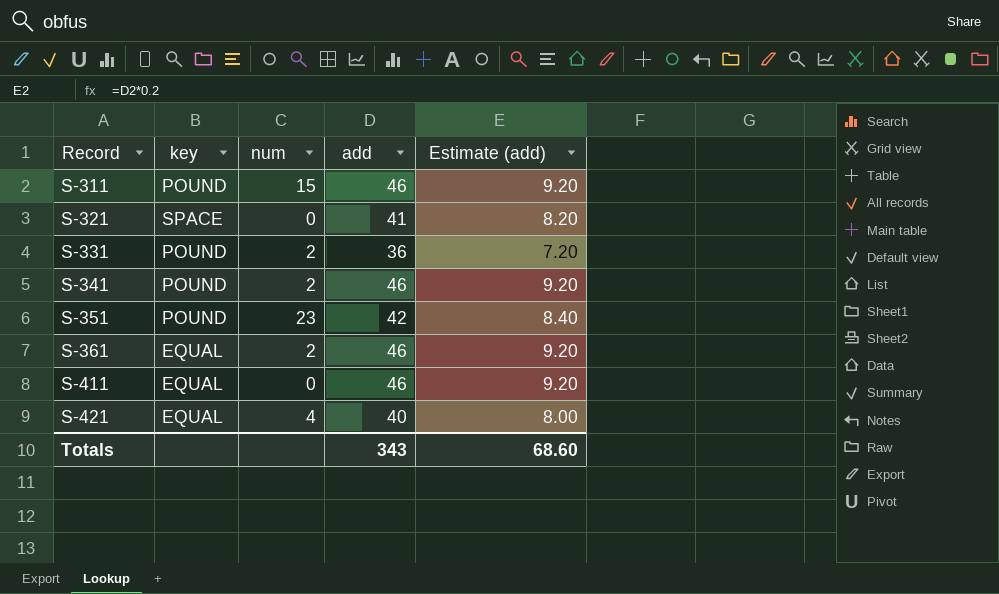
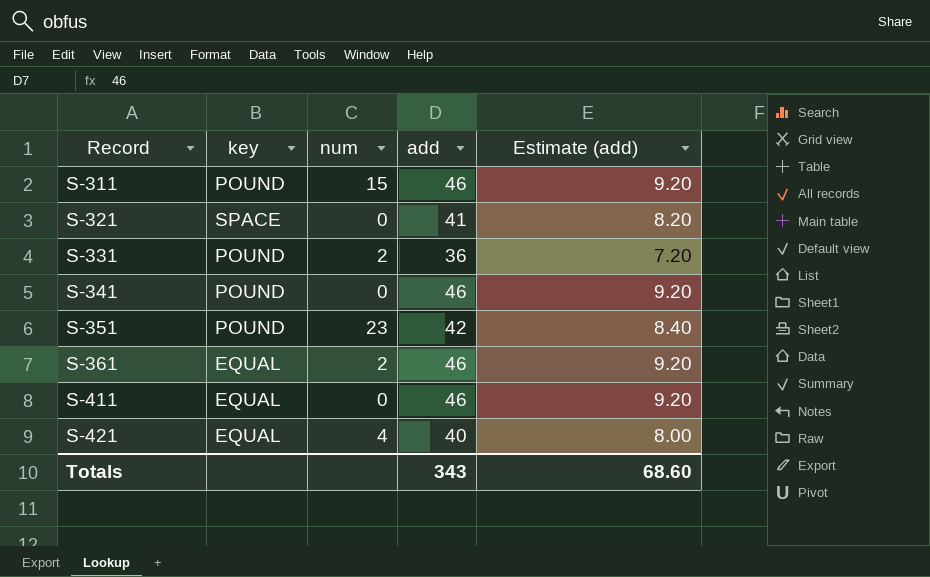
S-341 | num: 2 -> 0

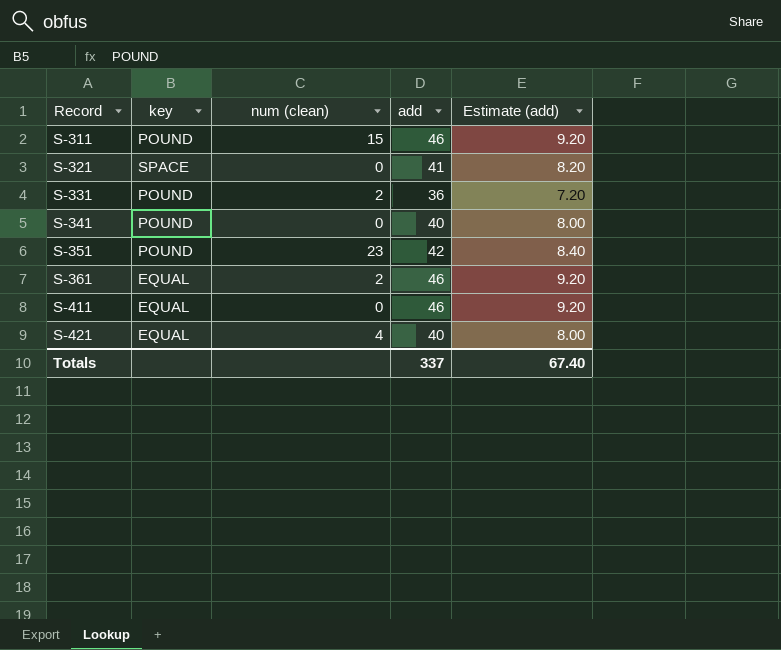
column name: num -> num (clean)
S-341 | add: 46 -> 40
S-341 | Estimate (add): 9.20 -> 8.00
Totals | add: 343 -> 337
Totals | Estimate (add): 68.60 -> 67.40

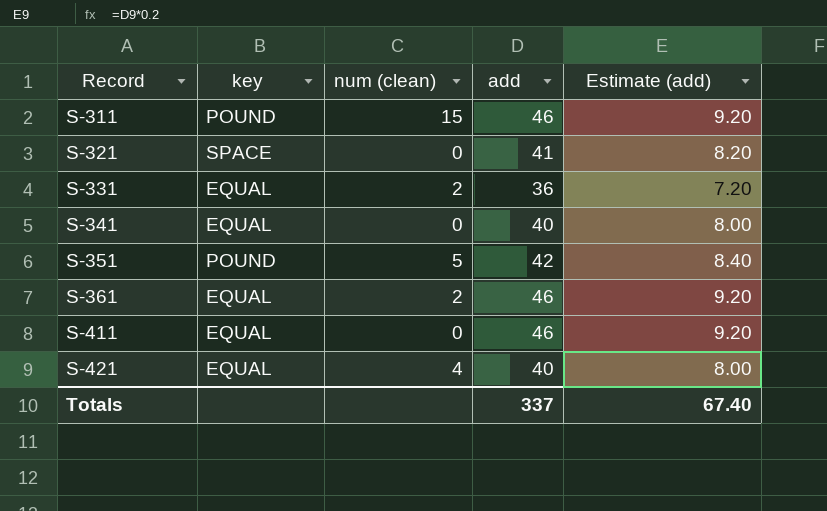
S-331 | key: POUND -> EQUAL
S-341 | key: POUND -> EQUAL
S-351 | num (clean): 23 -> 5

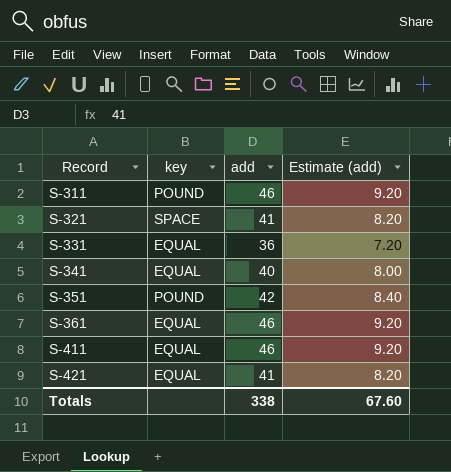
column num (clean) | position: 3 -> none
S-421 | add: 40 -> 41
S-421 | Estimate (add): 8.00 -> 8.20
Totals | add: 337 -> 338
Totals | Estimate (add): 67.40 -> 67.60

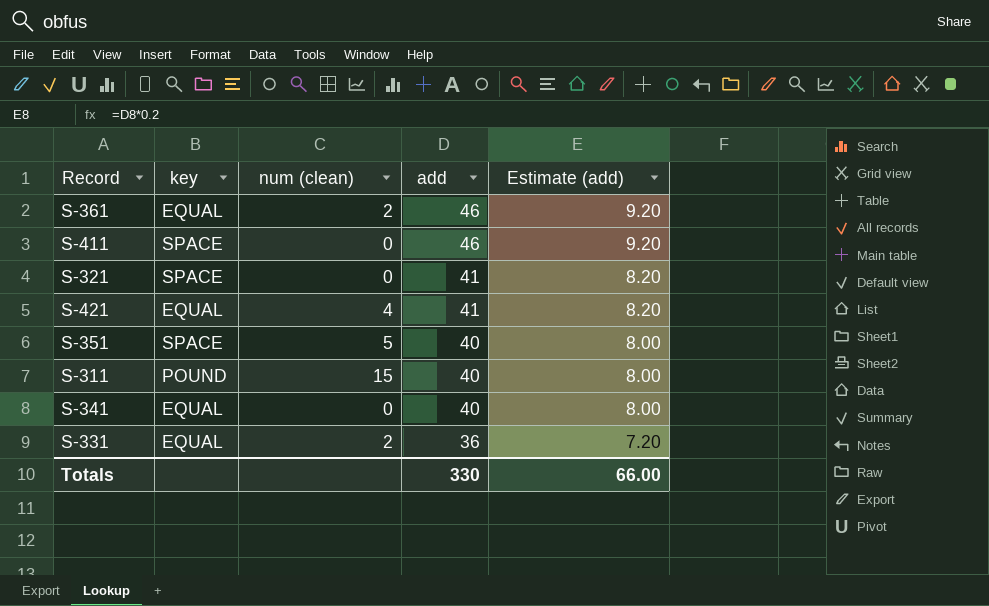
row order: Record ascending -> add descending
column num (clean) | position: none -> 3
S-411 | key: EQUAL -> SPACE
S-351 | key: POUND -> SPACE
S-351 | add: 42 -> 40
S-351 | Estimate (add): 8.40 -> 8.00
S-311 | add: 46 -> 40
S-311 | Estimate (add): 9.20 -> 8.00
Totals | add: 338 -> 330
Totals | Estimate (add): 67.60 -> 66.00

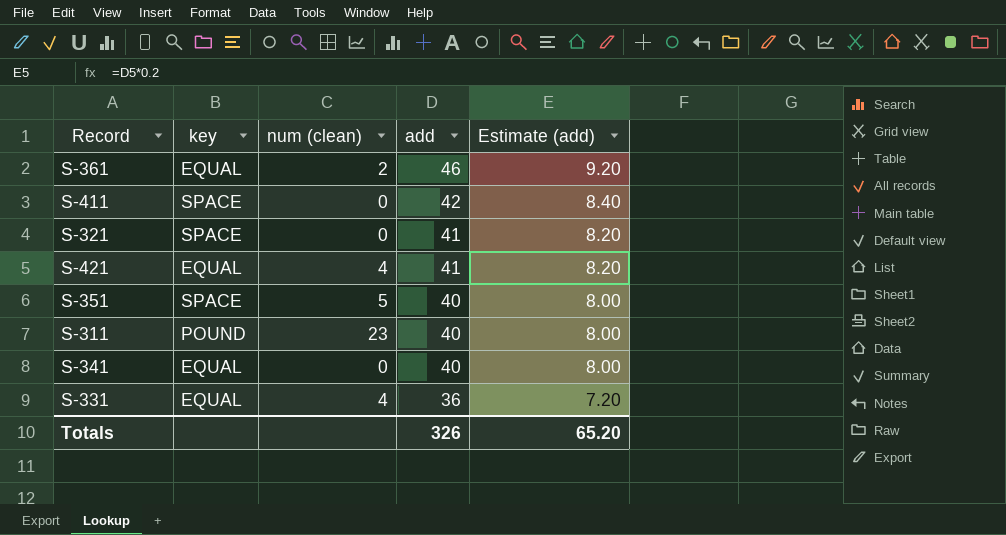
S-411 | add: 46 -> 42
S-411 | Estimate (add): 9.20 -> 8.40
S-311 | num (clean): 15 -> 23
S-331 | num (clean): 2 -> 4
Totals | add: 330 -> 326
Totals | Estimate (add): 66.00 -> 65.20

